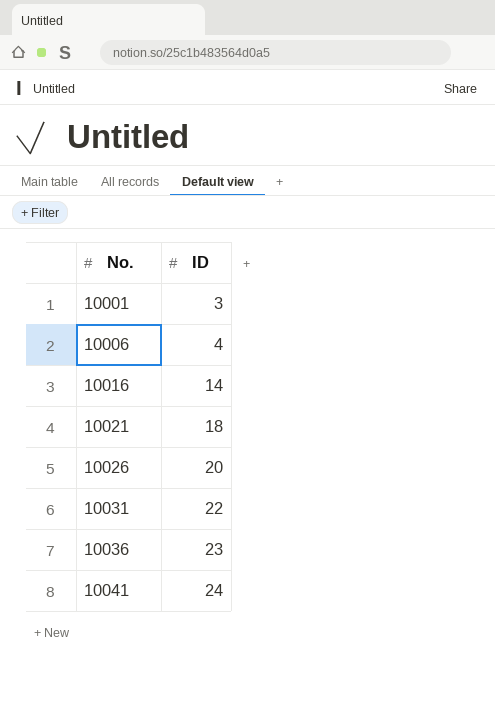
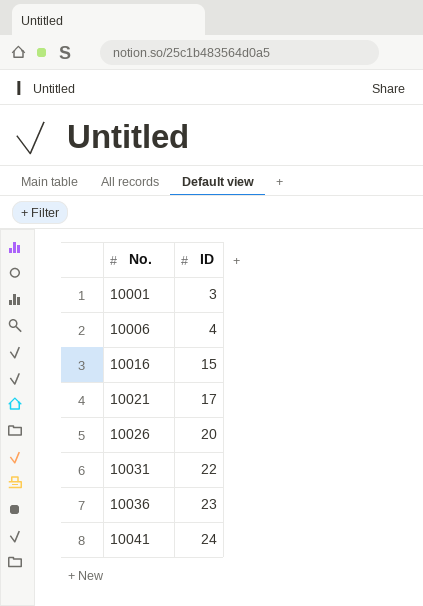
10016 | ID: 14 -> 15
10021 | ID: 18 -> 17

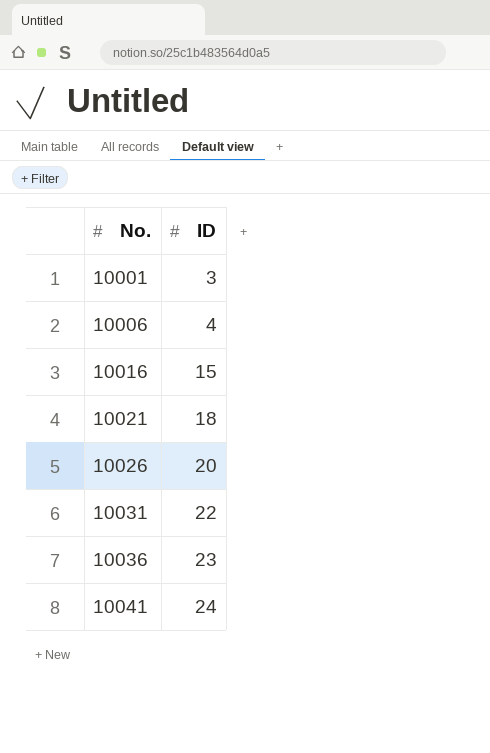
10021 | ID: 17 -> 18

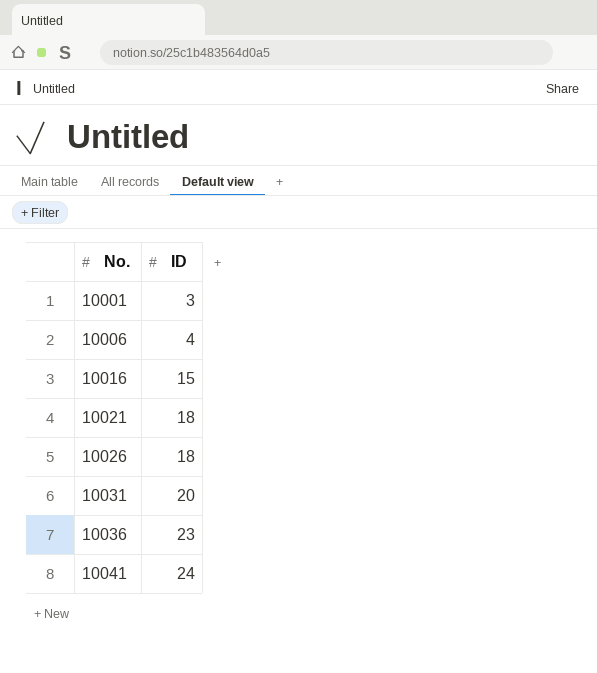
10026 | ID: 20 -> 18
10031 | ID: 22 -> 20

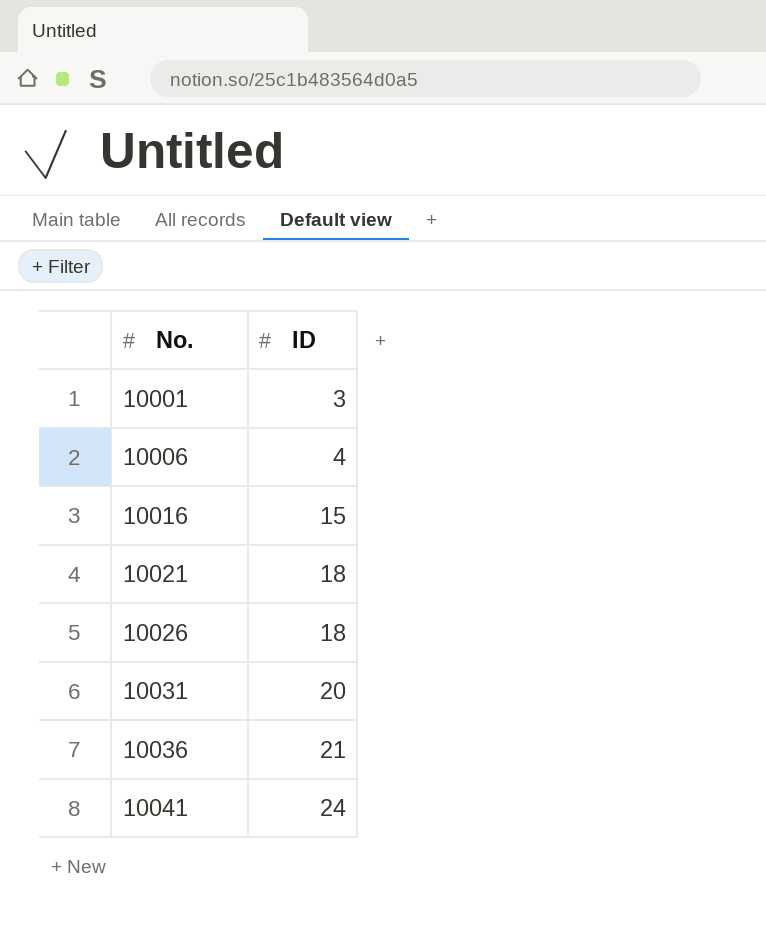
10036 | ID: 23 -> 21

